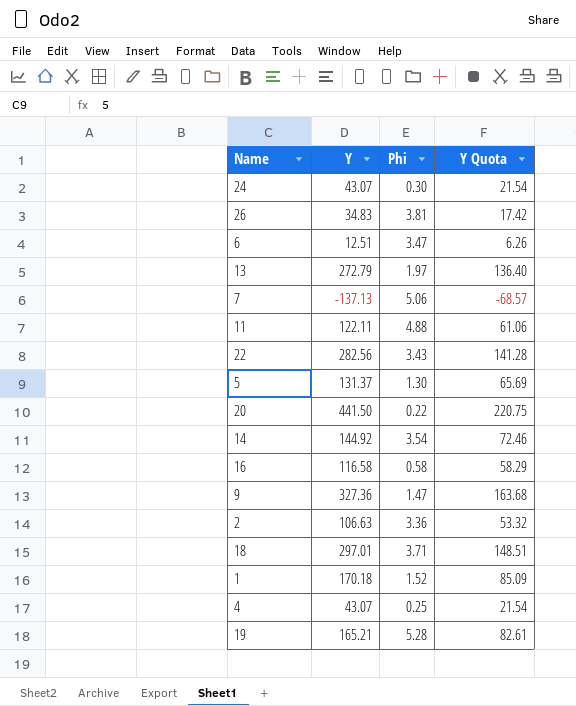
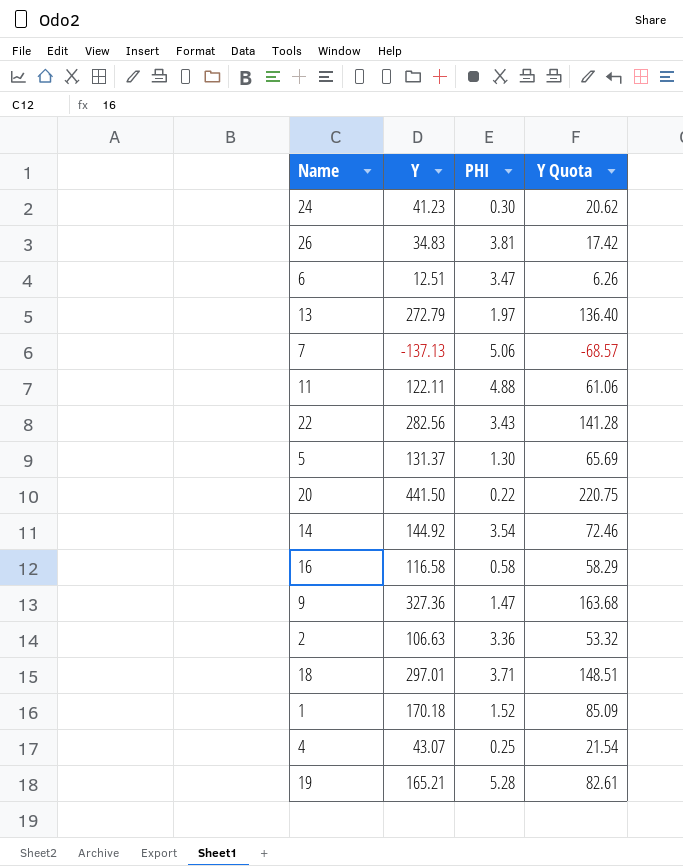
column name: Phi -> PHI
24 | Y: 43.07 -> 41.23
24 | Y Quota: 21.54 -> 20.62

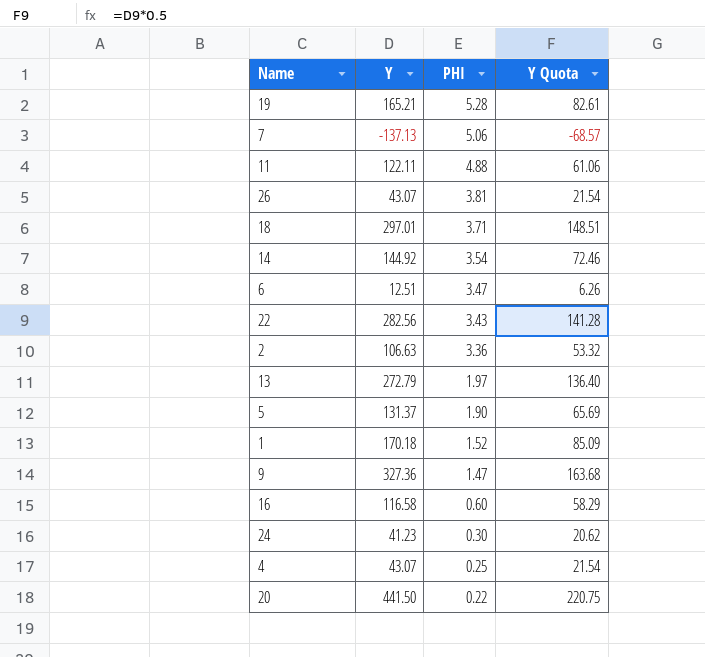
row order: none -> PHI descending
26 | Y: 34.83 -> 43.07
26 | Y Quota: 17.42 -> 21.54
5 | PHI: 1.30 -> 1.90
16 | PHI: 0.58 -> 0.60

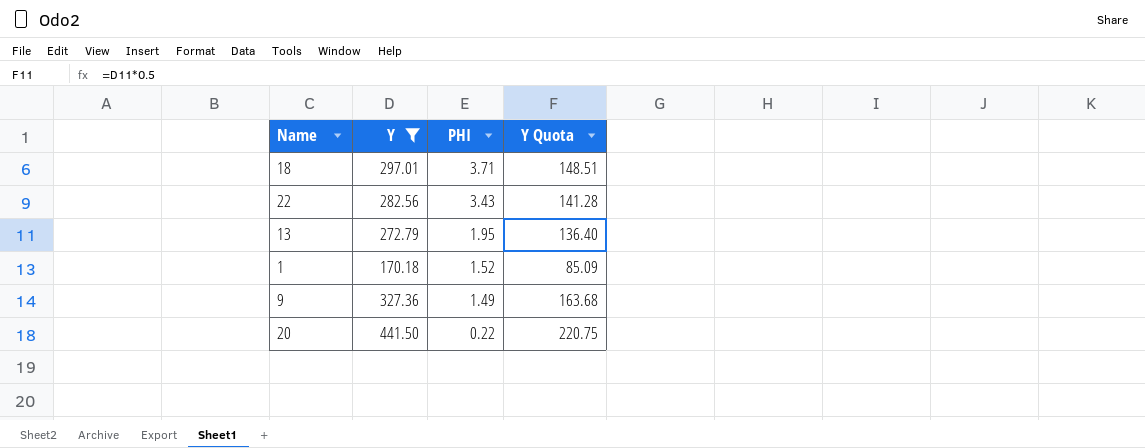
filter: none -> Y >= 170.18
13 | PHI: 1.97 -> 1.95
9 | PHI: 1.47 -> 1.49

